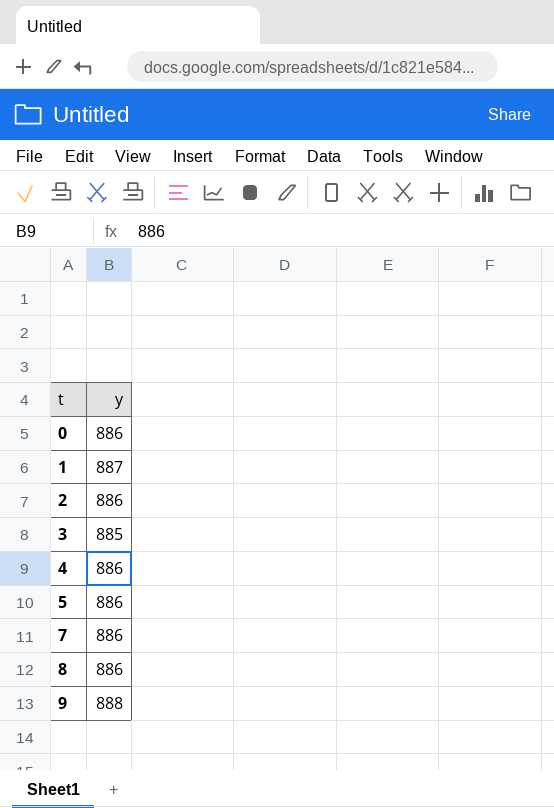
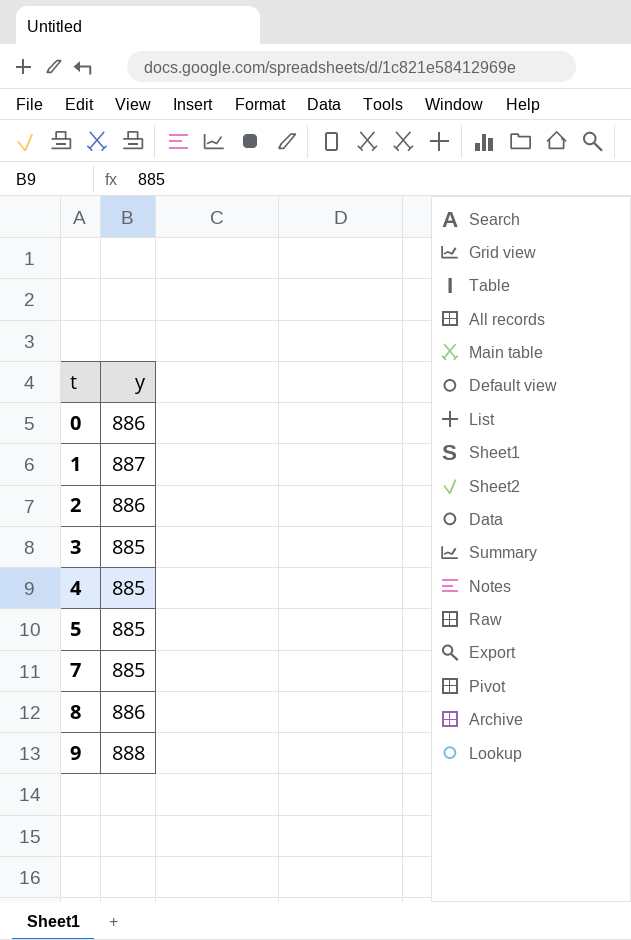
4 | y: 886 -> 885
5 | y: 886 -> 885
7 | y: 886 -> 885

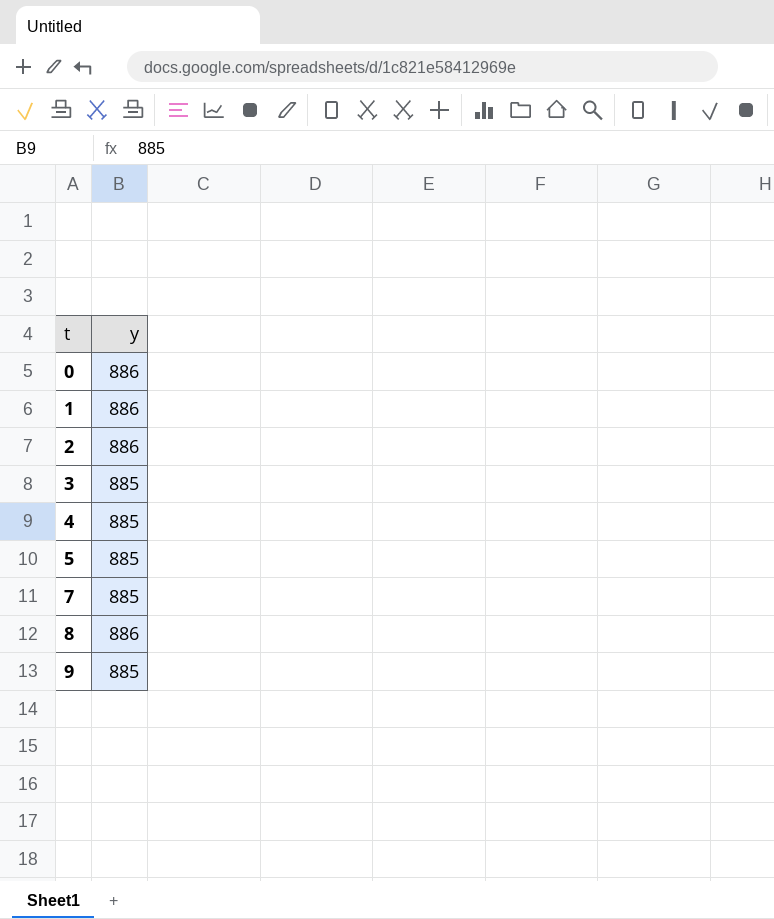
1 | y: 887 -> 886
9 | y: 888 -> 885

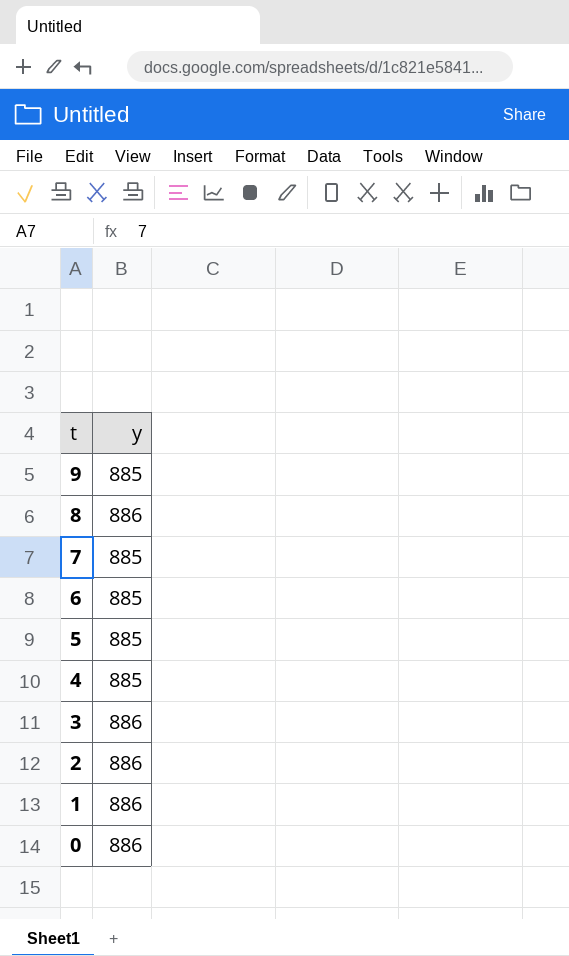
row order: t ascending -> t descending
row 6: none -> 885
3 | y: 885 -> 886

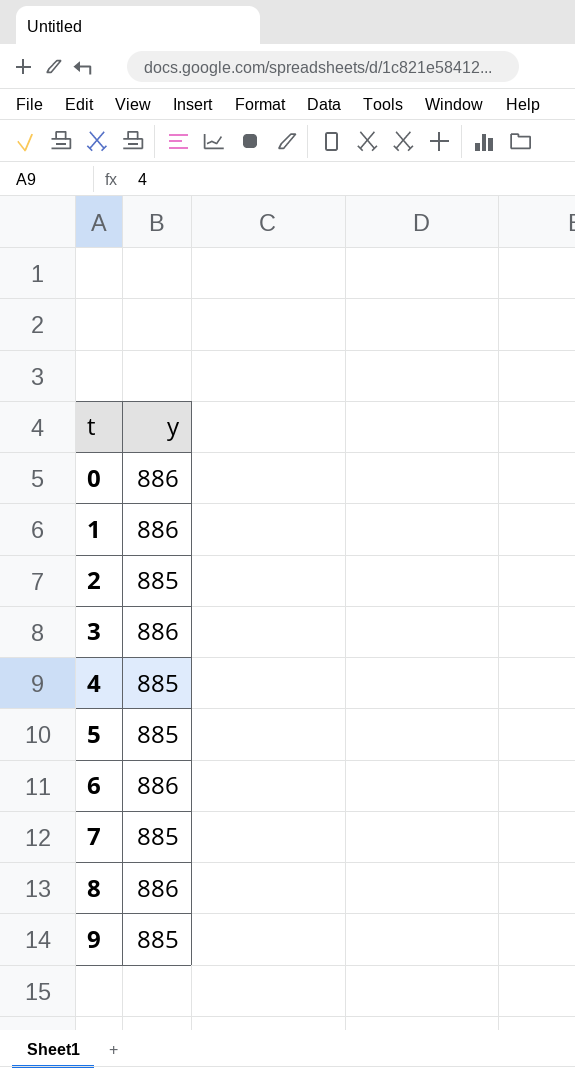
row order: t descending -> t ascending
2 | y: 886 -> 885
6 | y: 885 -> 886

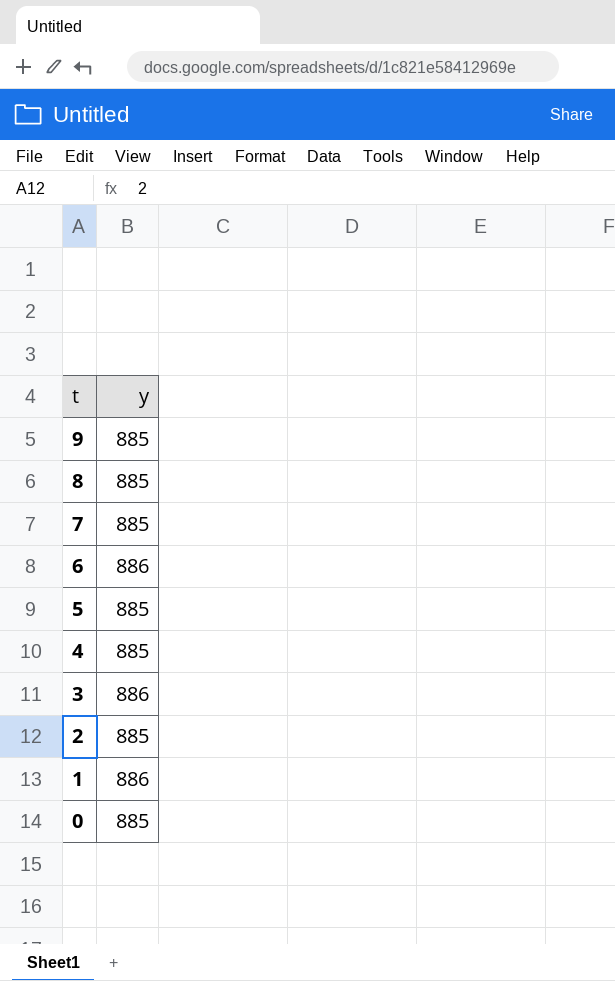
row order: t ascending -> t descending
8 | y: 886 -> 885
0 | y: 886 -> 885

